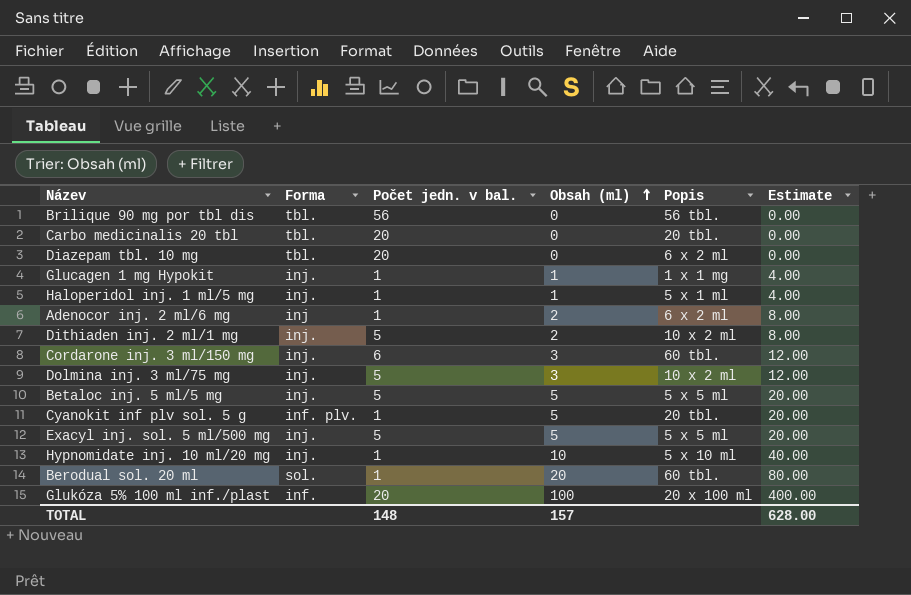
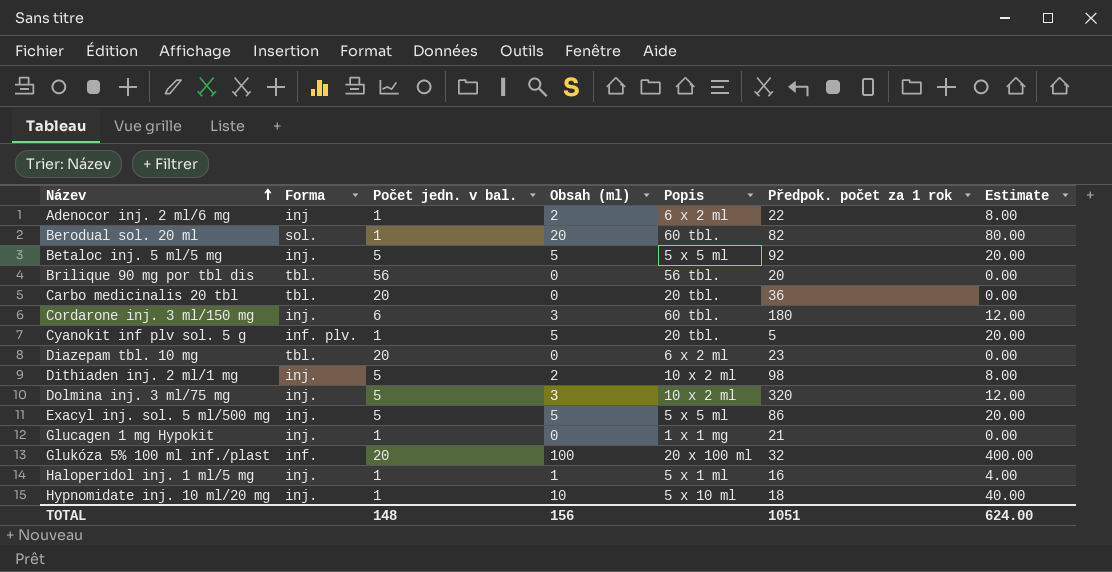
row order: Obsah (ml) ascending -> Název ascending
column Předpok. počet za 1 rok | position: none -> 6
Glucagen 1 mg Hypokit | Obsah (ml): 1 -> 0
Glucagen 1 mg Hypokit | Estimate: 4.00 -> 0.00
TOTAL | Obsah (ml): 157 -> 156
TOTAL | Estimate: 628.00 -> 624.00

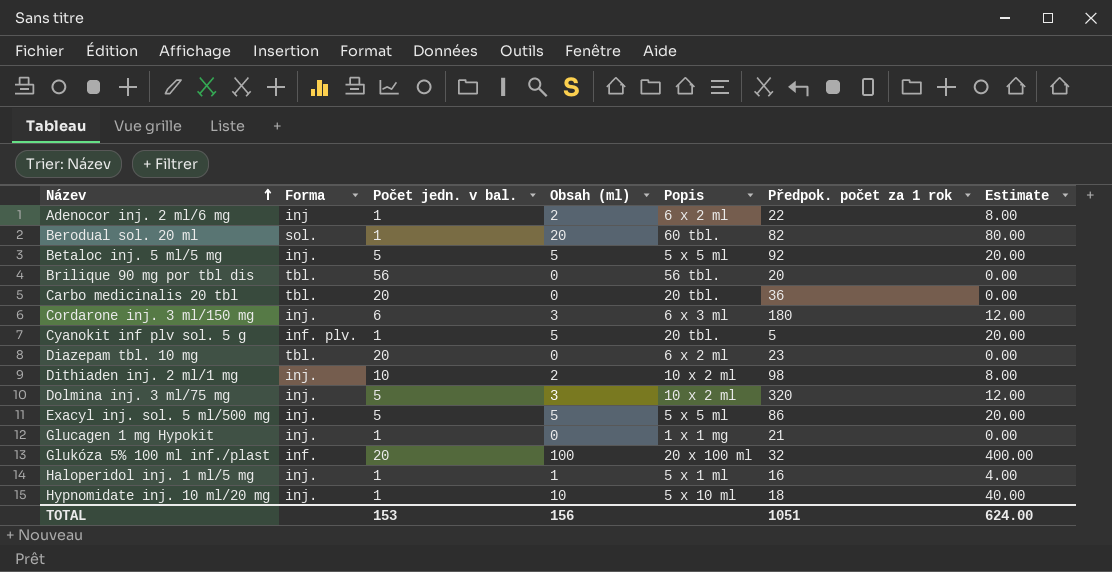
Cordarone inj. 3 ml/150 mg | Popis: 60 tbl. -> 6 x 3 ml
Dithiaden inj. 2 ml/1 mg | Počet jedn. v bal.: 5 -> 10
TOTAL | Počet jedn. v bal.: 148 -> 153

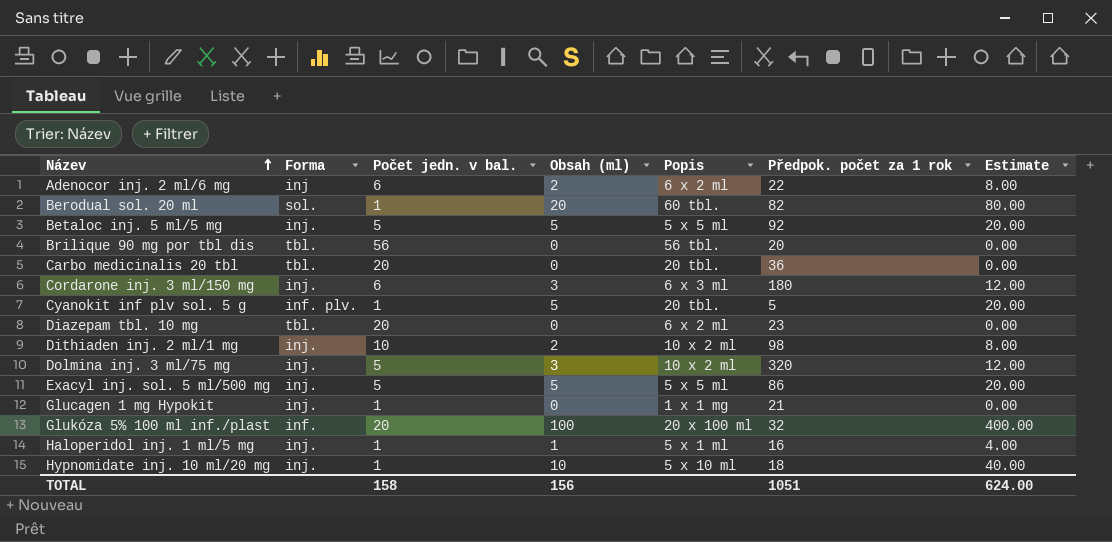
Adenocor inj. 2 ml/6 mg | Počet jedn. v bal.: 1 -> 6
TOTAL | Počet jedn. v bal.: 153 -> 158

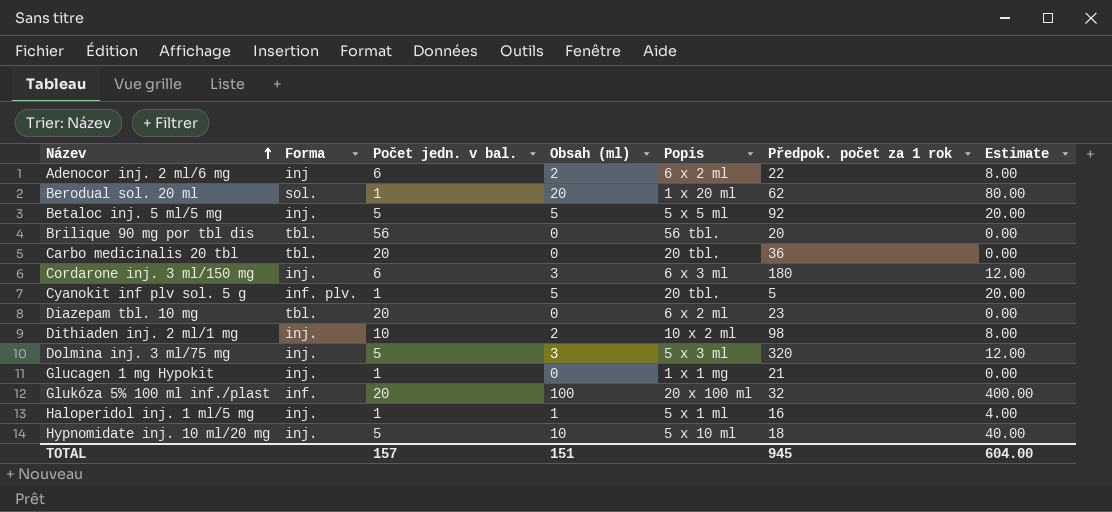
row Exacyl inj. sol. 5 ml/500 mg: inj. | 5 | 5 | 5 x 5 ml | 86 | 20.00 -> none
Berodual sol. 20 ml | Popis: 60 tbl. -> 1 x 20 ml
Berodual sol. 20 ml | Předpok. počet za 1 rok: 82 -> 62
Dolmina inj. 3 ml/75 mg | Popis: 10 x 2 ml -> 5 x 3 ml
Hypnomidate inj. 10 ml/20 mg | Počet jedn. v bal.: 1 -> 5
TOTAL | Počet jedn. v bal.: 158 -> 157
TOTAL | Obsah (ml): 156 -> 151
TOTAL | Předpok. počet za 1 rok: 1051 -> 945
TOTAL | Estimate: 624.00 -> 604.00

